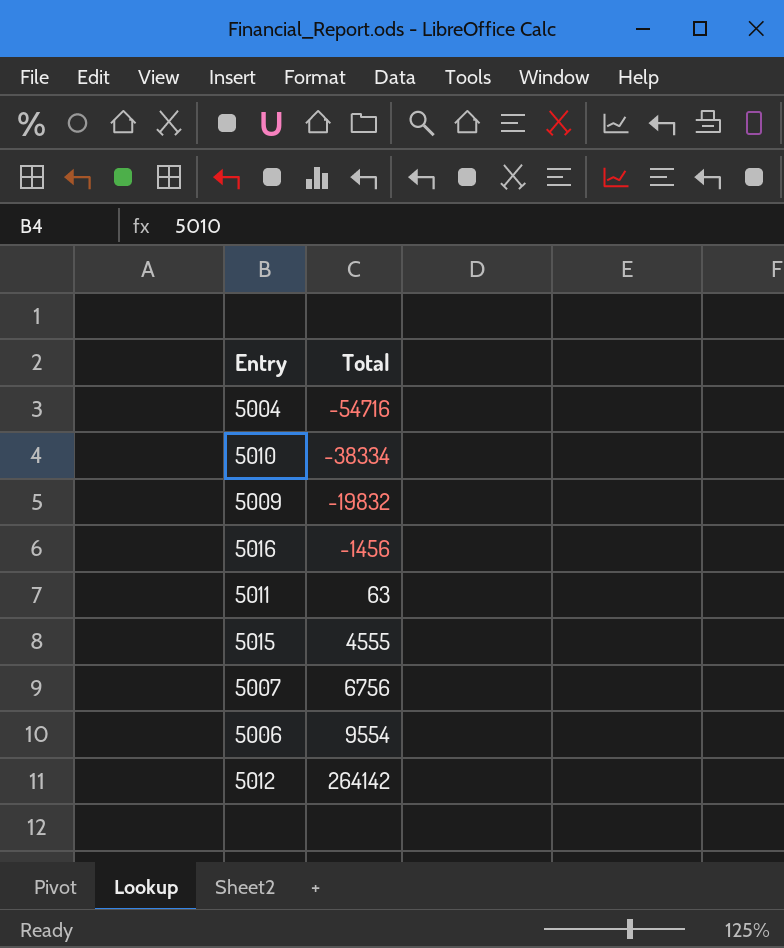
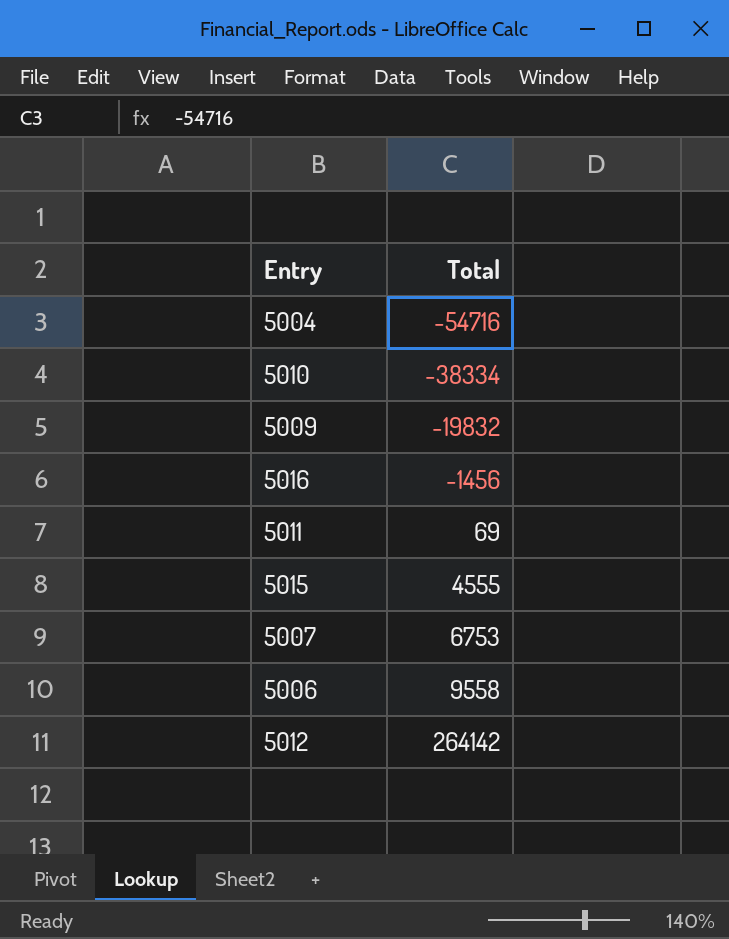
5011 | Total: 63 -> 69
5007 | Total: 6756 -> 6753
5006 | Total: 9554 -> 9558

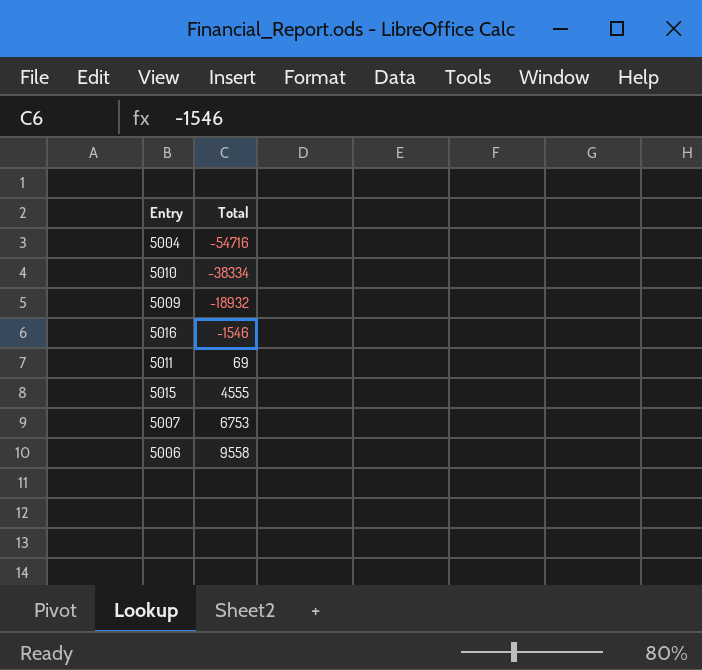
row 5012: 264142 -> none
5009 | Total: -19832 -> -18932
5016 | Total: -1456 -> -1546

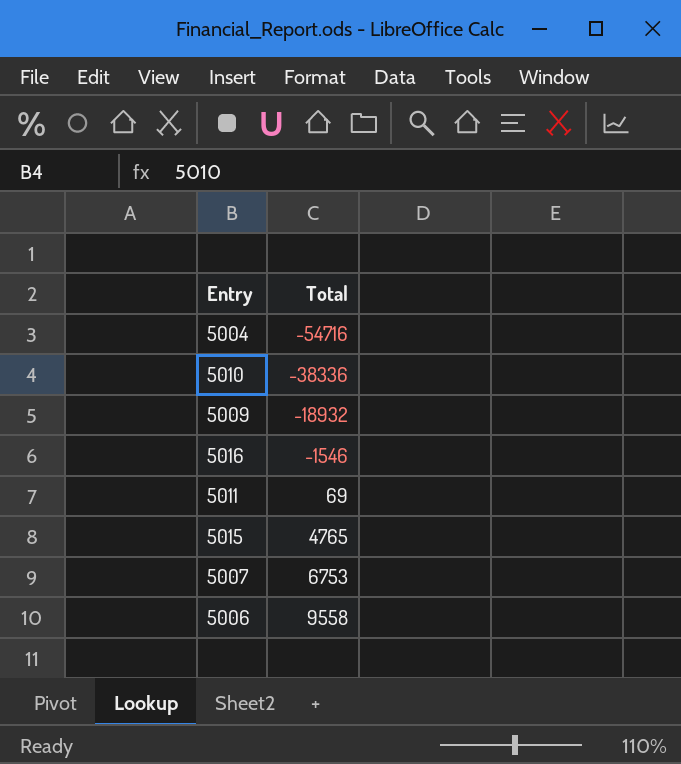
5010 | Total: -38334 -> -38336
5015 | Total: 4555 -> 4765

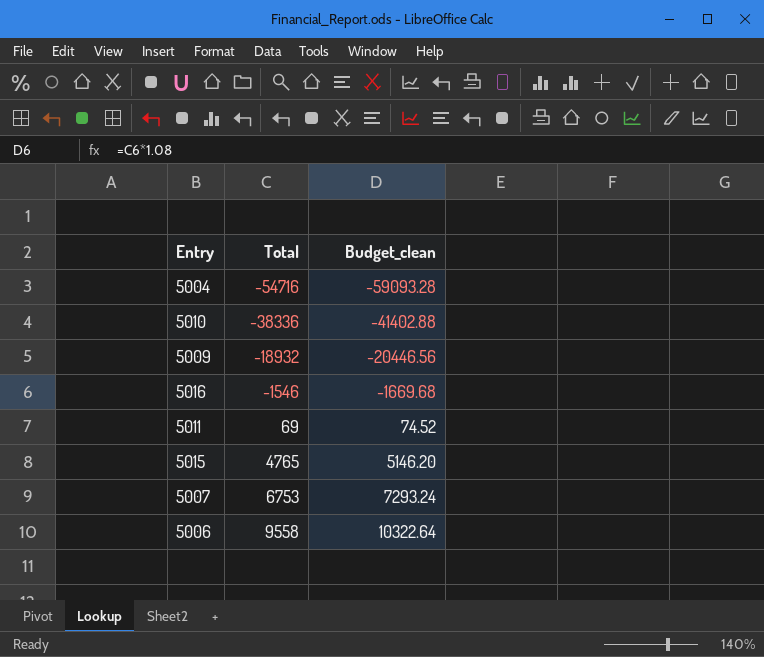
column Budget_clean | formula: none -> [Total] * 1.08

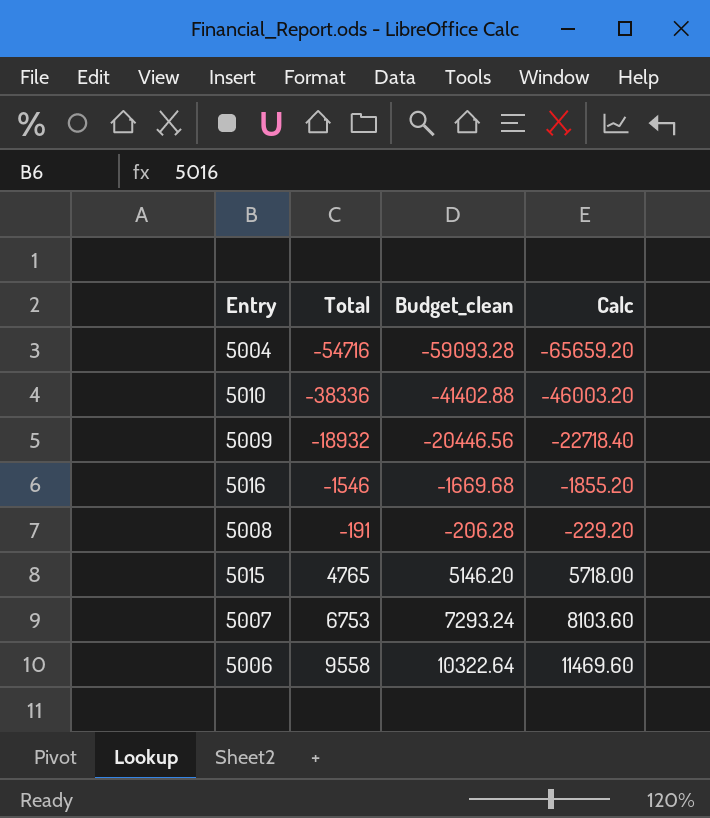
column Calc | formula: none -> [Total] * 1.2
row 5011: 69 | 74.52 -> none
row 5008: none -> -191 | -206.28 | -229.20

